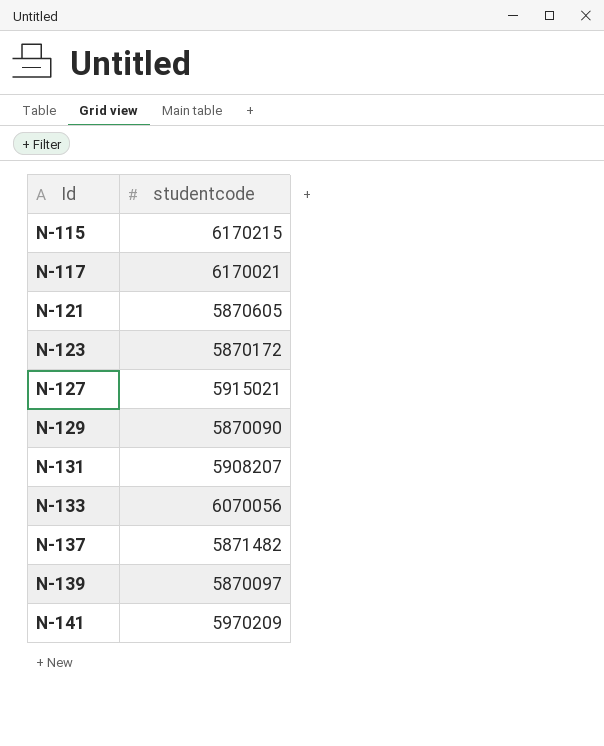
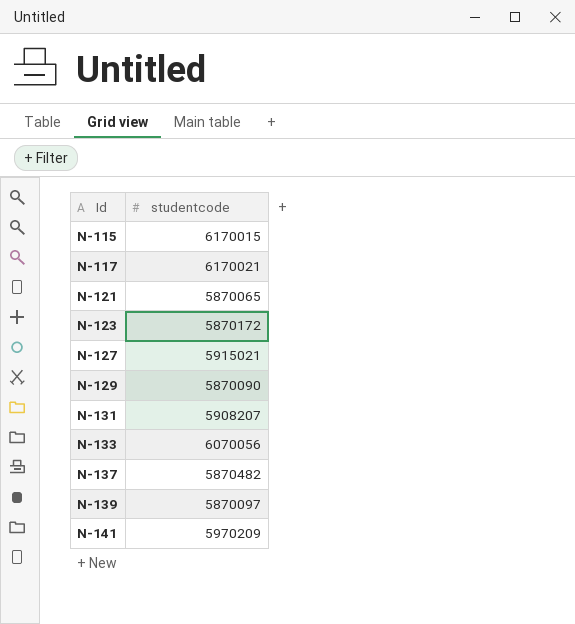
N-115 | studentcode: 6170215 -> 6170015
N-121 | studentcode: 5870605 -> 5870065
N-137 | studentcode: 5871482 -> 5870482

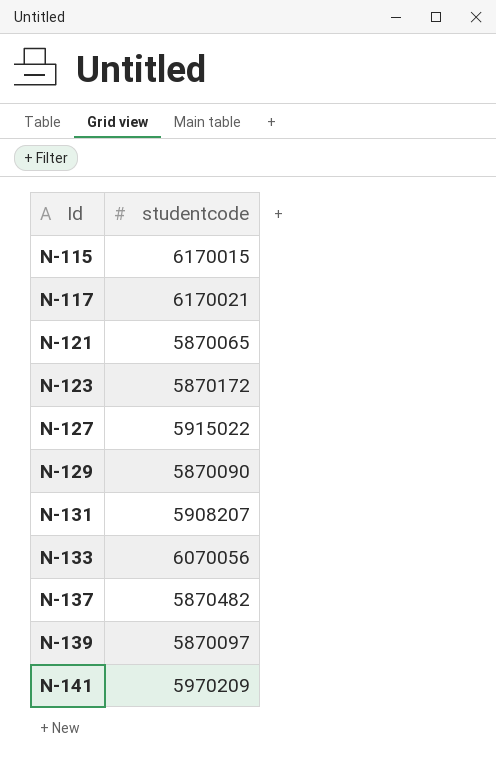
N-127 | studentcode: 5915021 -> 5915022

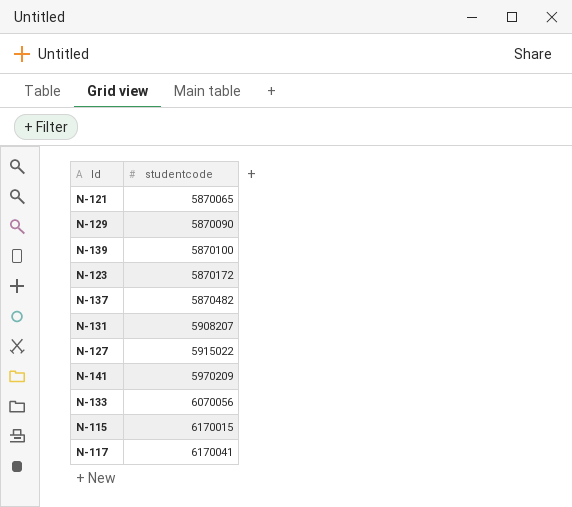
row order: Id ascending -> studentcode ascending
N-139 | studentcode: 5870097 -> 5870100
N-117 | studentcode: 6170021 -> 6170041

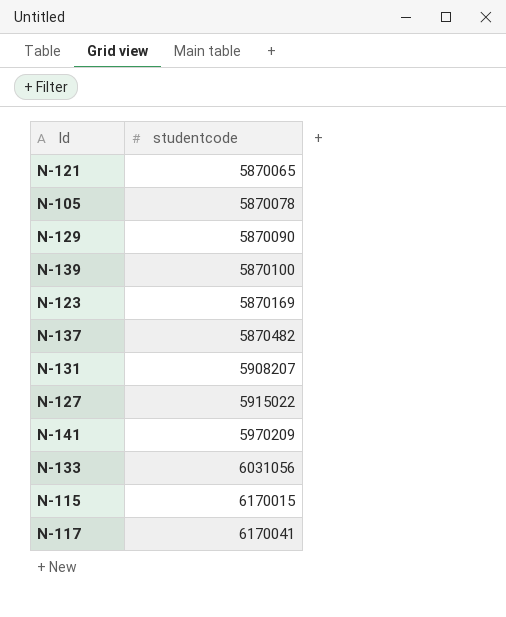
row N-105: none -> 5870078
N-123 | studentcode: 5870172 -> 5870169
N-133 | studentcode: 6070056 -> 6031056

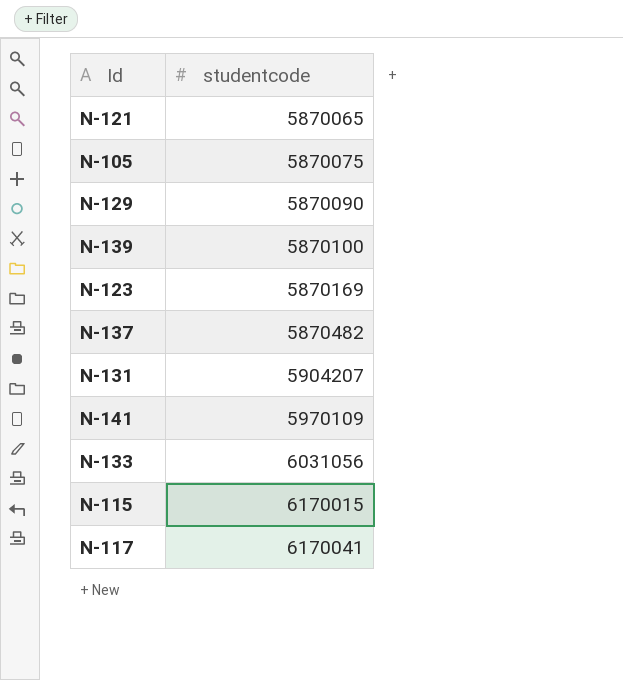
row N-127: 5915022 -> none
N-105 | studentcode: 5870078 -> 5870075
N-131 | studentcode: 5908207 -> 5904207
N-141 | studentcode: 5970209 -> 5970109

